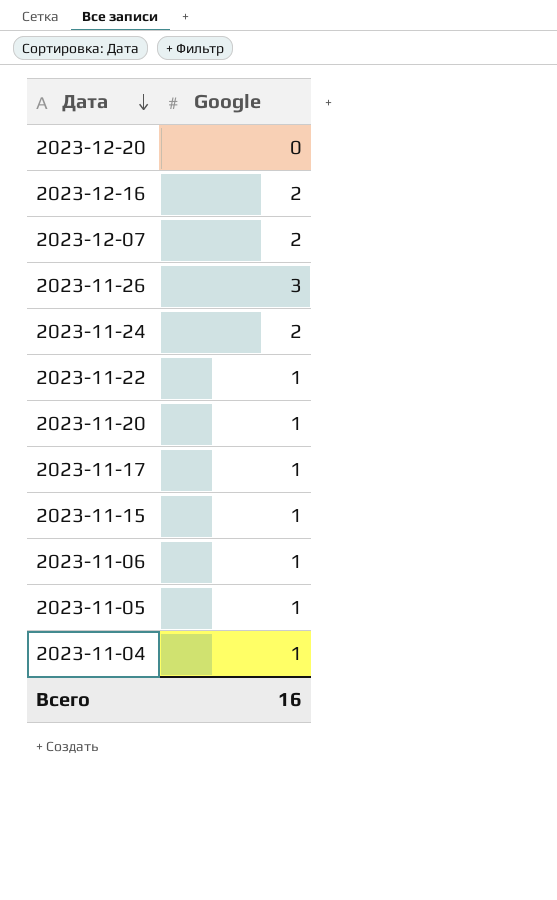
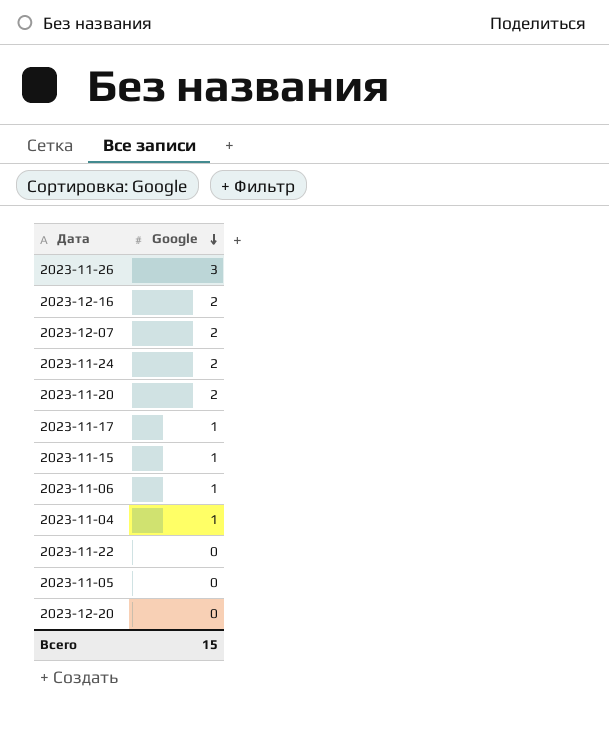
row order: Дата descending -> Google descending
2023-11-20 | Google: 1 -> 2
2023-11-22 | Google: 1 -> 0
2023-11-05 | Google: 1 -> 0
Всего | Google: 16 -> 15

